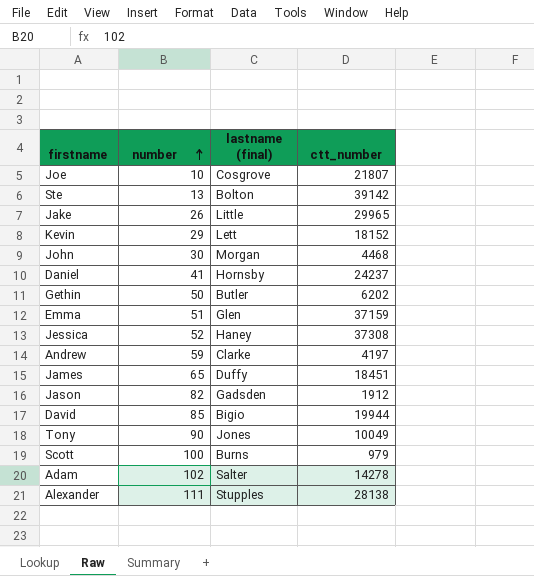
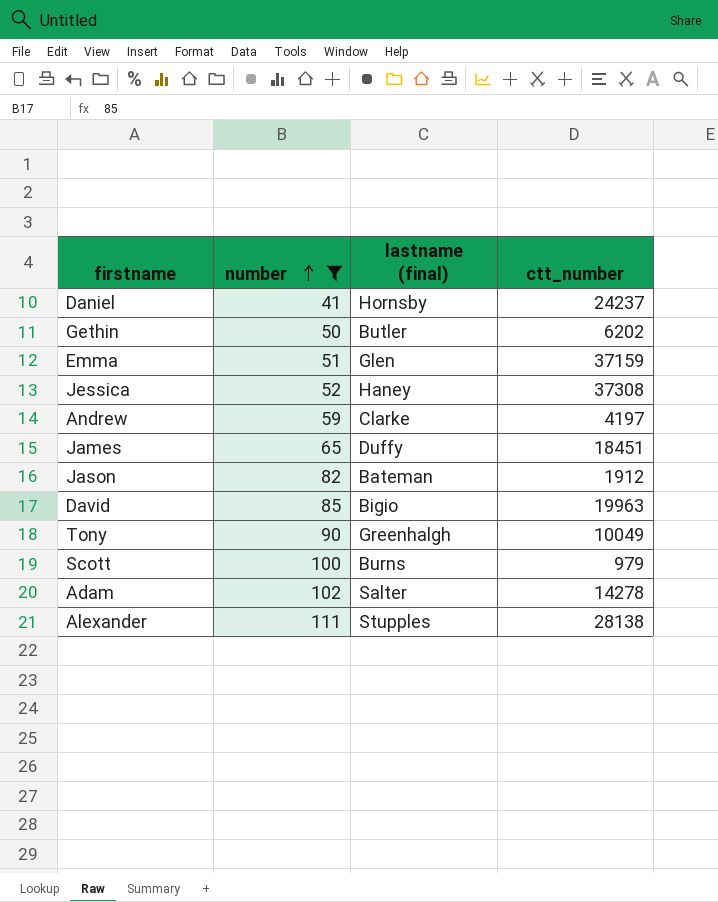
filter: none -> number >= 41
Jason | lastname (final): Gadsden -> Bateman
David | ctt_number: 19944 -> 19963
Tony | lastname (final): Jones -> Greenhalgh

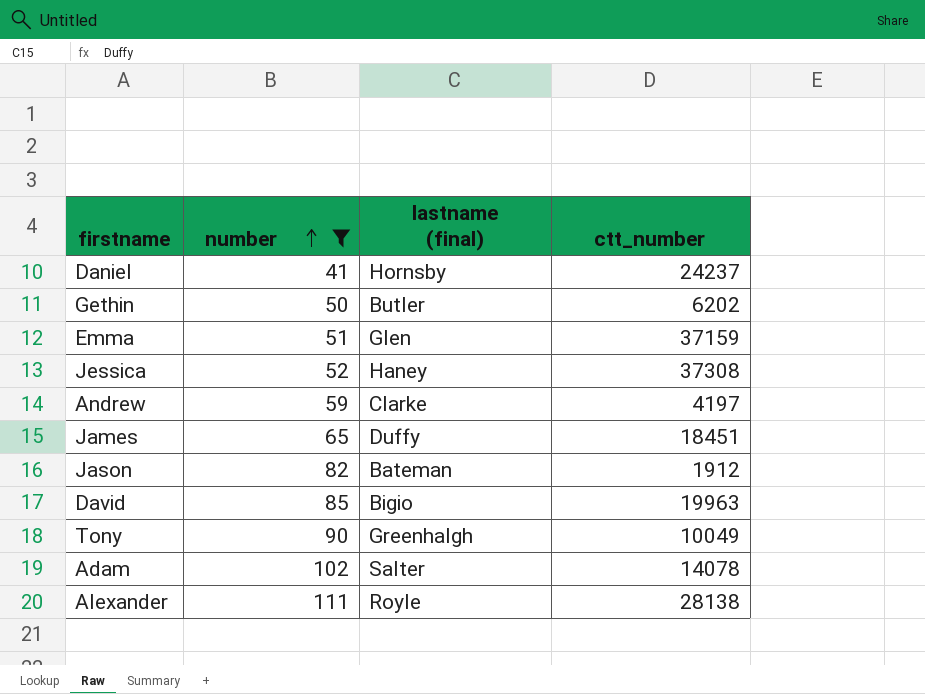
row Scott: 100 | Burns | 979 -> none
Adam | ctt_number: 14278 -> 14078
Alexander | lastname (final): Stupples -> Royle

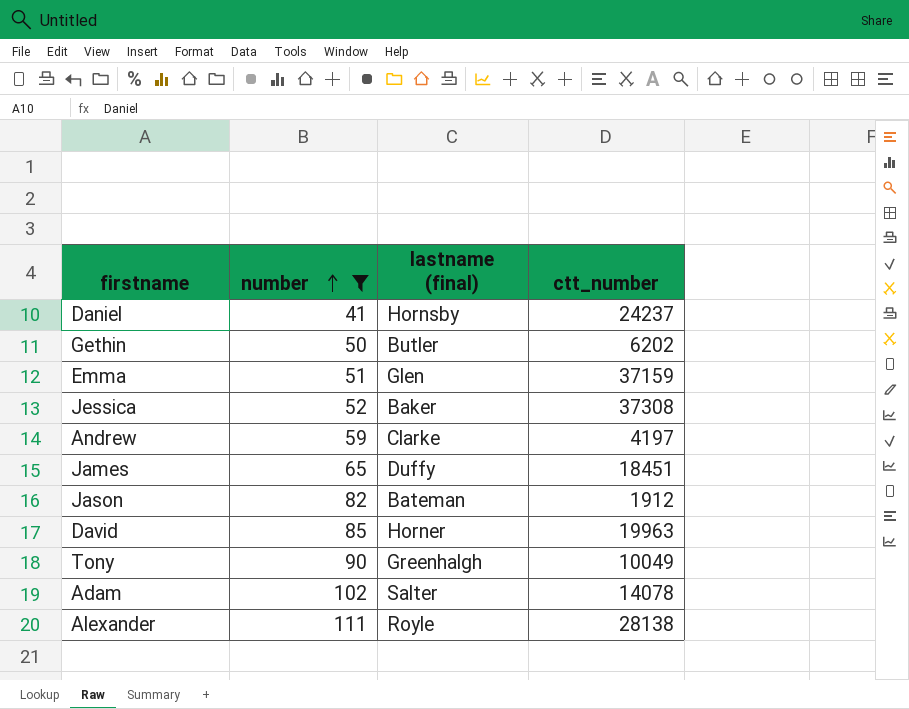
Jessica | lastname (final): Haney -> Baker
David | lastname (final): Bigio -> Horner

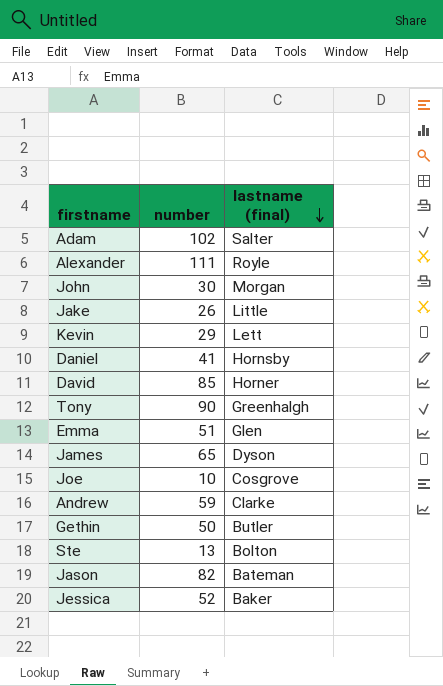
filter: number >= 41 -> none
row order: number ascending -> lastname (final) descending
column ctt_number | position: 4 -> none
James | lastname (final): Duffy -> Dyson

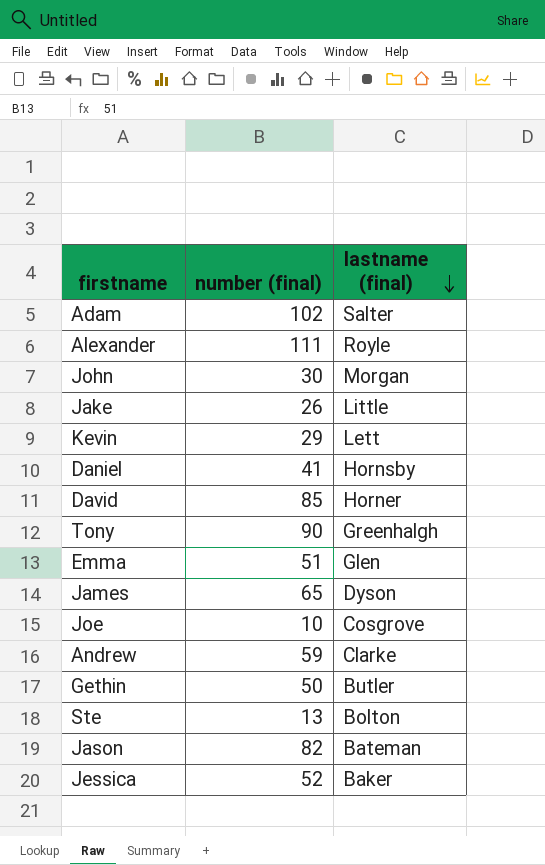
column name: number -> number (final)

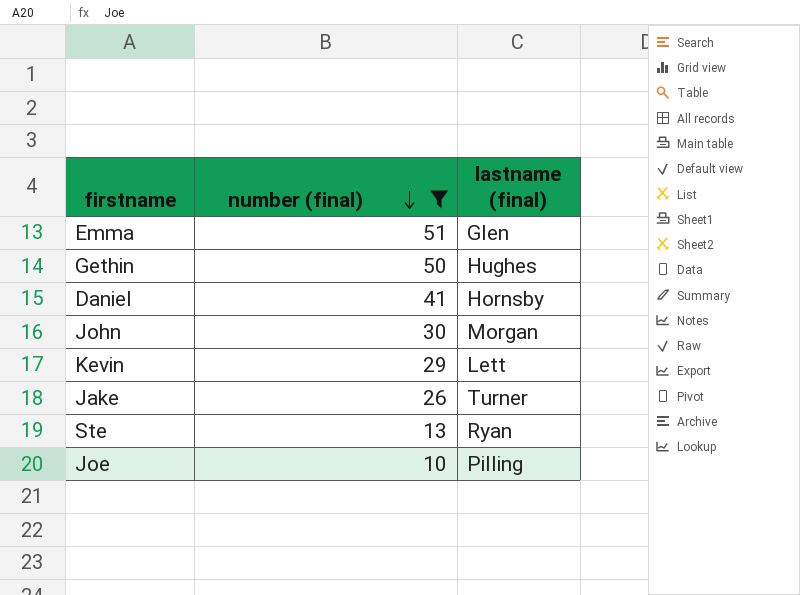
filter: none -> number (final) <= 51
row order: lastname (final) descending -> number (final) descending
Gethin | lastname (final): Butler -> Hughes
Jake | lastname (final): Little -> Turner
Ste | lastname (final): Bolton -> Ryan
Joe | lastname (final): Cosgrove -> Pilling

